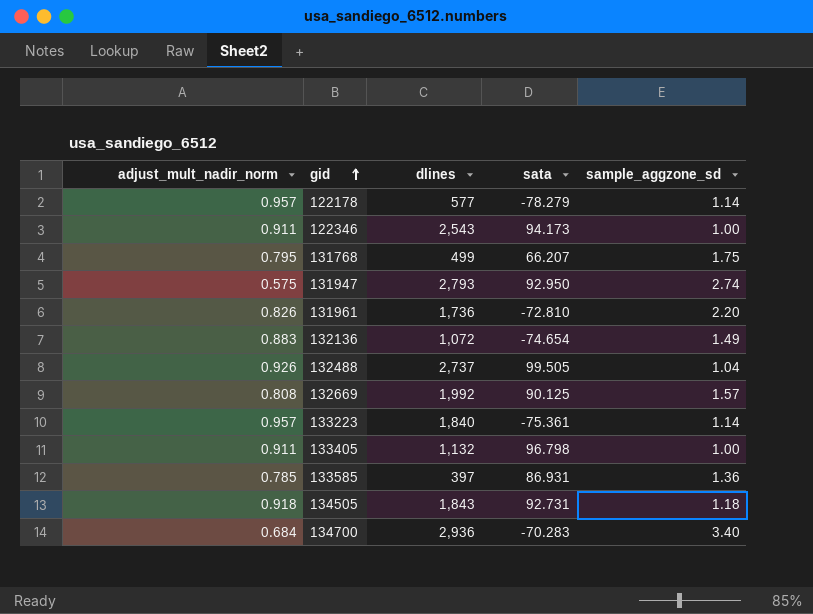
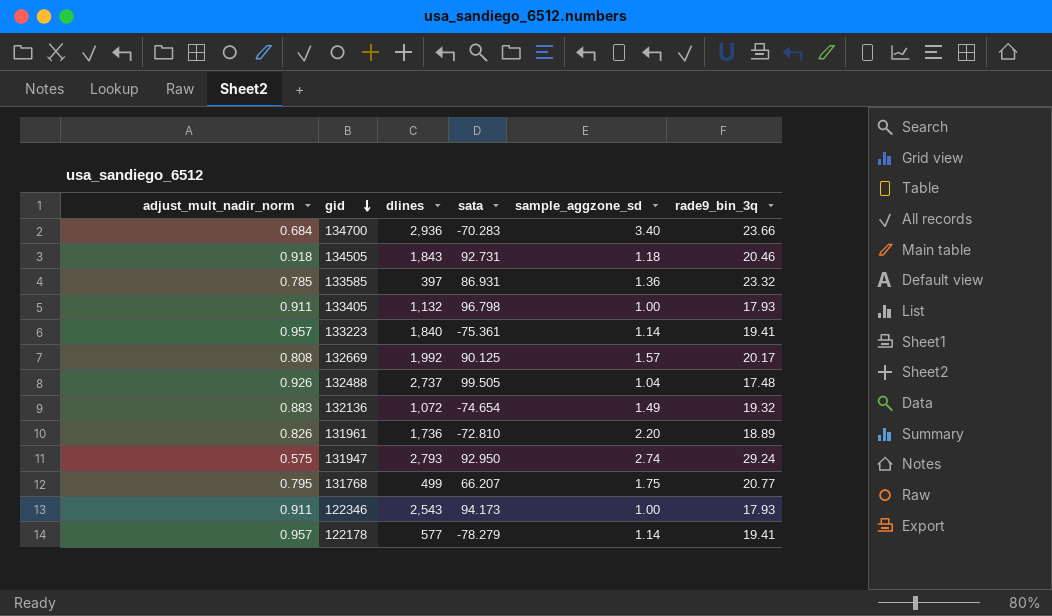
row order: gid ascending -> gid descending
column rade9_bin_3q | position: none -> 6

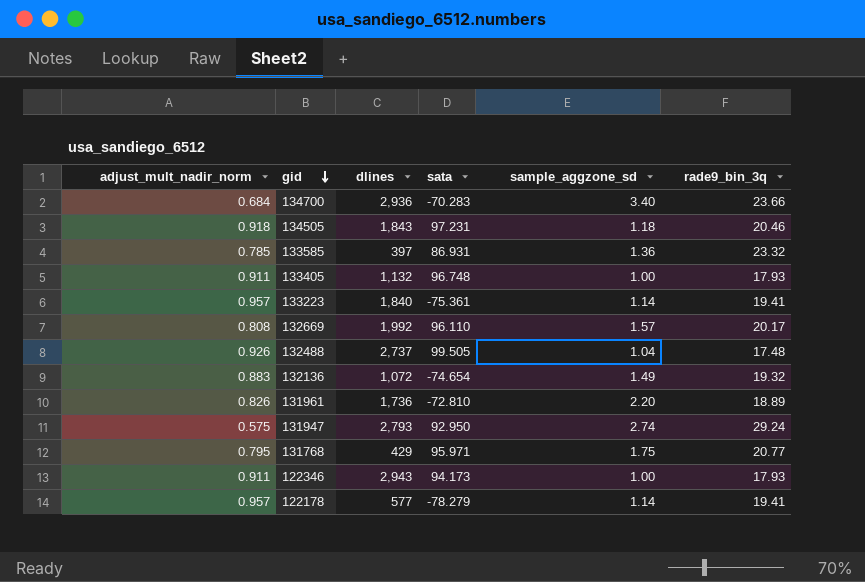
134505 | sata: 92.731 -> 97.231
133405 | sata: 96.798 -> 96.748
132669 | sata: 90.125 -> 96.110
131768 | dlines: 499 -> 429
131768 | sata: 66.207 -> 95.971
122346 | dlines: 2,543 -> 2,943

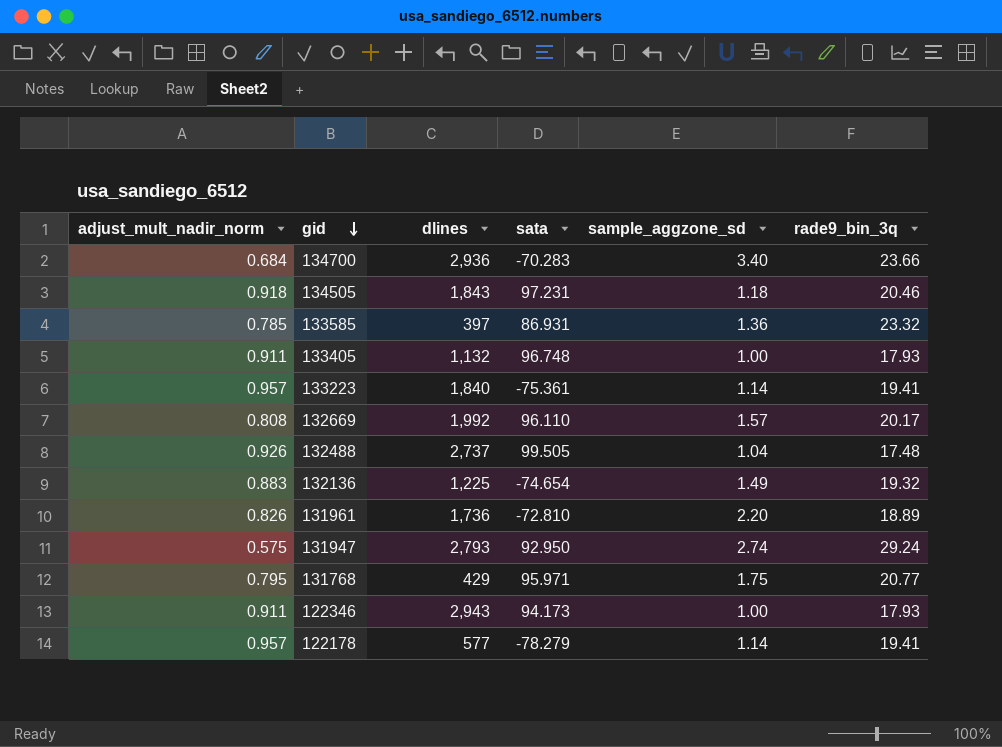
132136 | dlines: 1,072 -> 1,225

